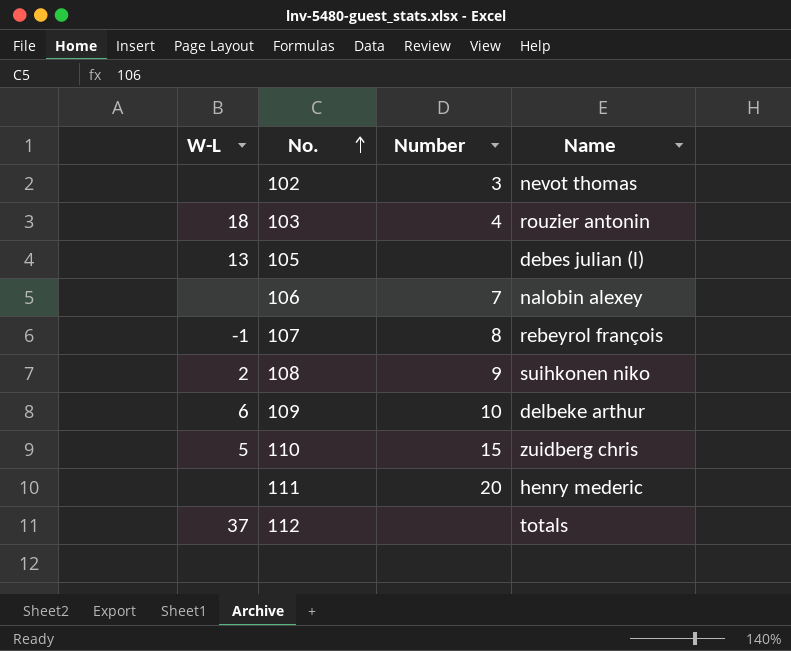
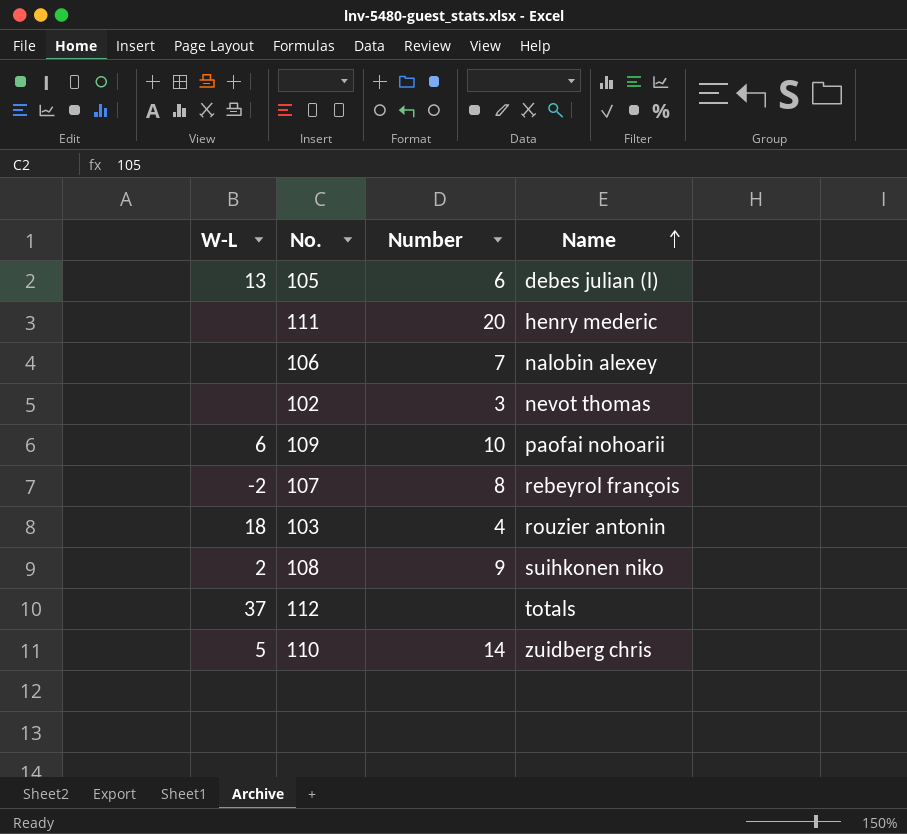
row order: No. ascending -> Name ascending
105 | Number: none -> 6
109 | Name: delbeke arthur -> paofai nohoarii
107 | W-L: -1 -> -2
110 | Number: 15 -> 14

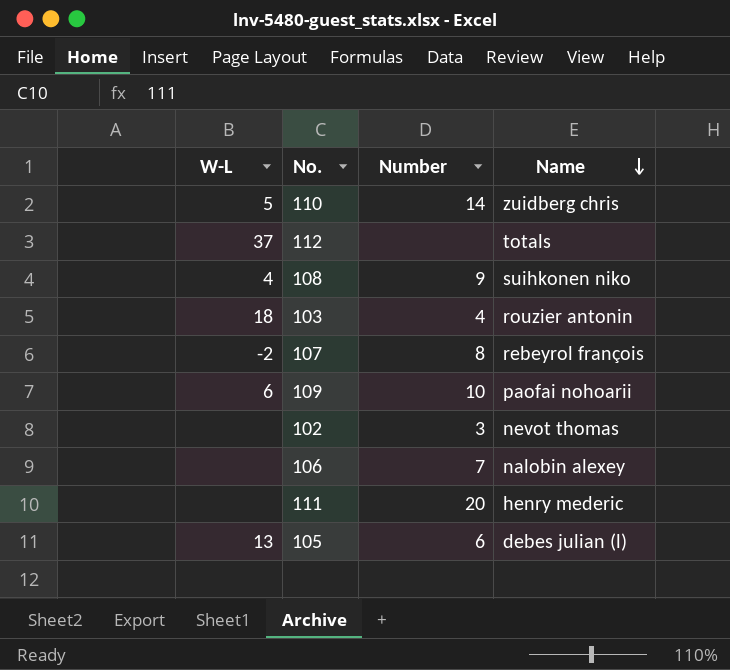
row order: Name ascending -> Name descending
108 | W-L: 2 -> 4

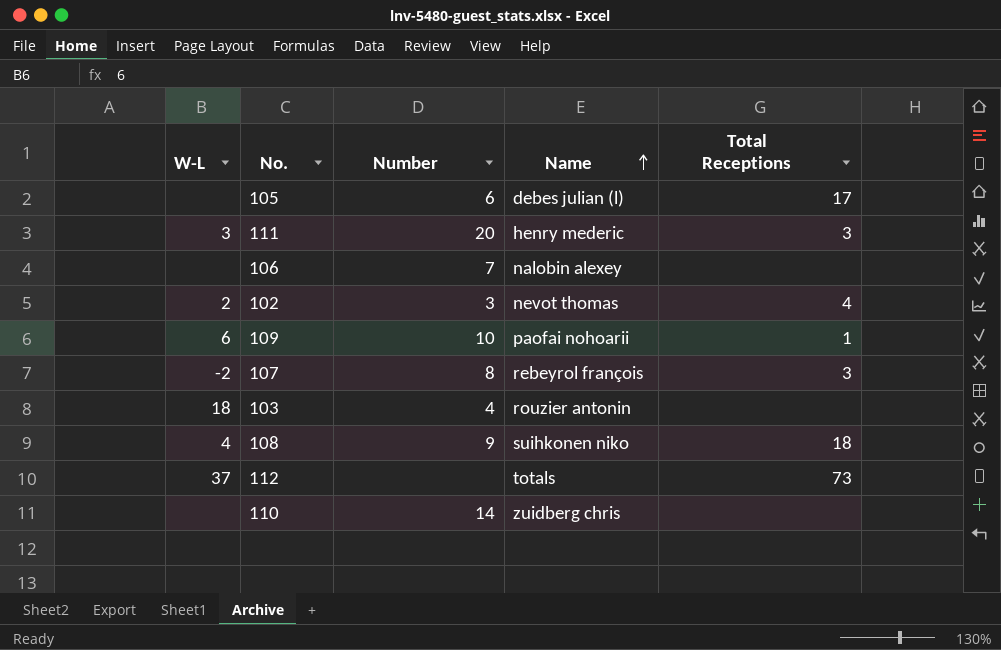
row order: Name descending -> Name ascending
column Total Receptions | position: none -> 5
105 | W-L: 13 -> none
111 | W-L: none -> 3
102 | W-L: none -> 2
110 | W-L: 5 -> none

